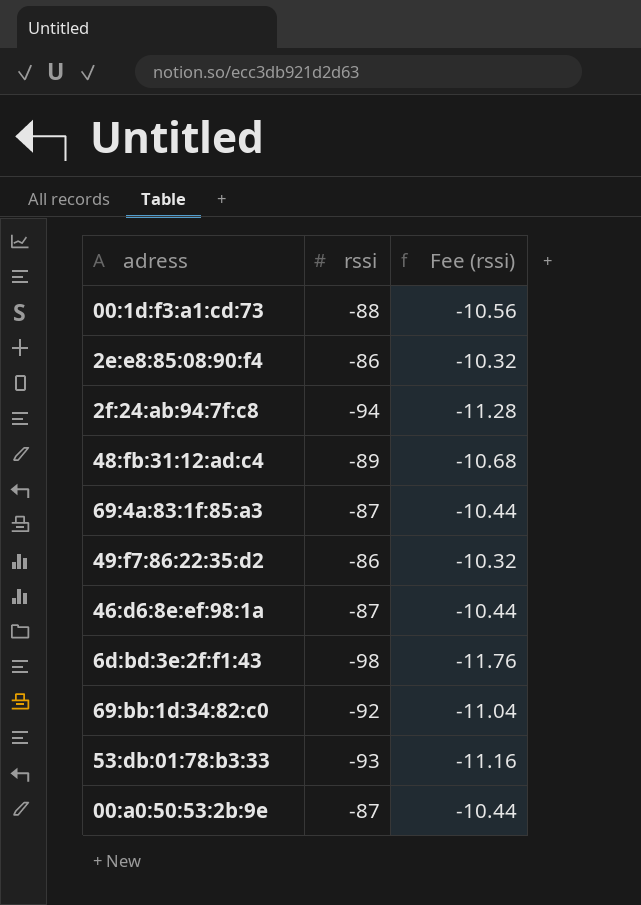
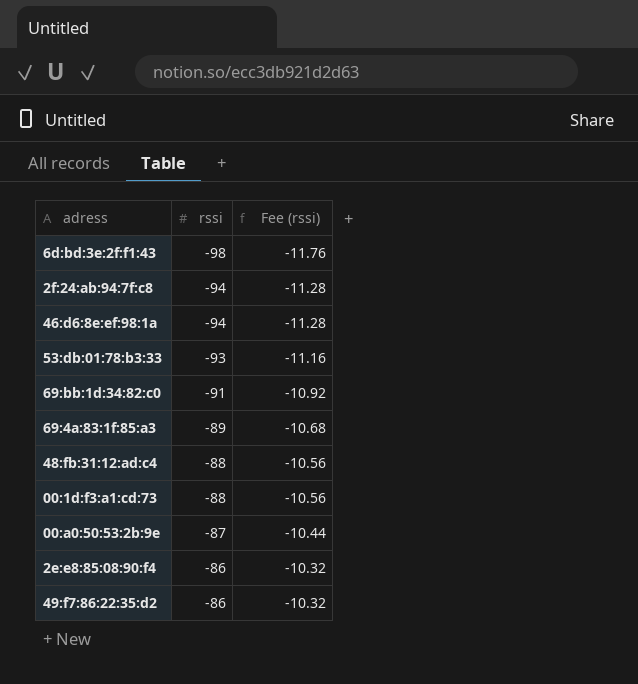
row order: none -> rssi ascending
46:d6:8e:ef:98:1a | rssi: -87 -> -94
46:d6:8e:ef:98:1a | Fee (rssi): -10.44 -> -11.28
69:bb:1d:34:82:c0 | rssi: -92 -> -91
69:bb:1d:34:82:c0 | Fee (rssi): -11.04 -> -10.92
69:4a:83:1f:85:a3 | rssi: -87 -> -89
69:4a:83:1f:85:a3 | Fee (rssi): -10.44 -> -10.68
48:fb:31:12:ad:c4 | rssi: -89 -> -88
48:fb:31:12:ad:c4 | Fee (rssi): -10.68 -> -10.56

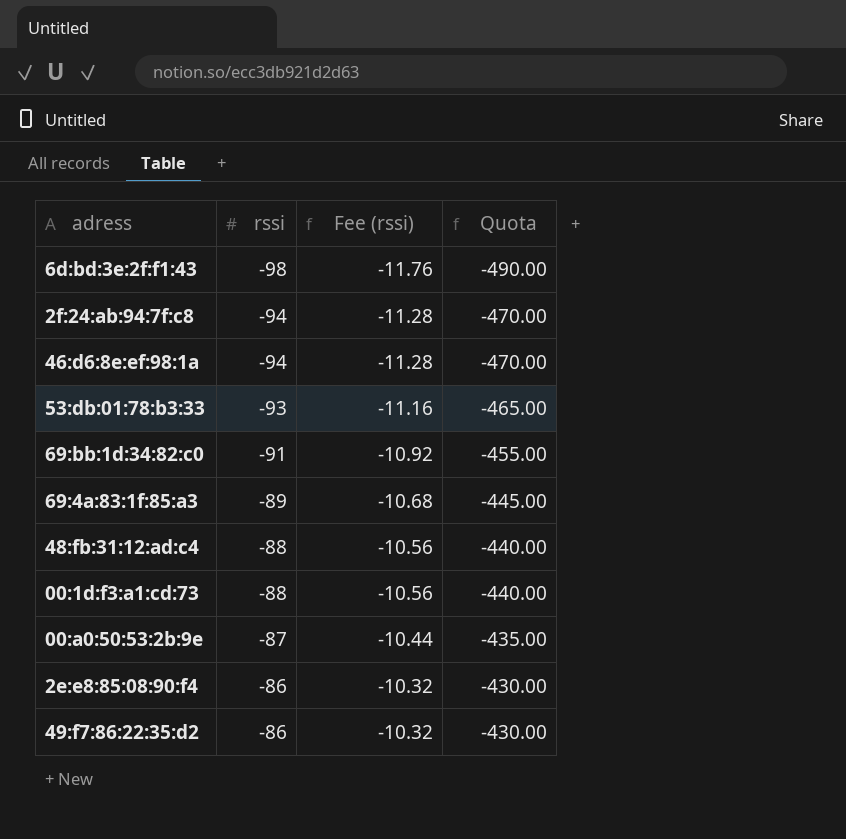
column Quota | formula: none -> [rssi] * 5

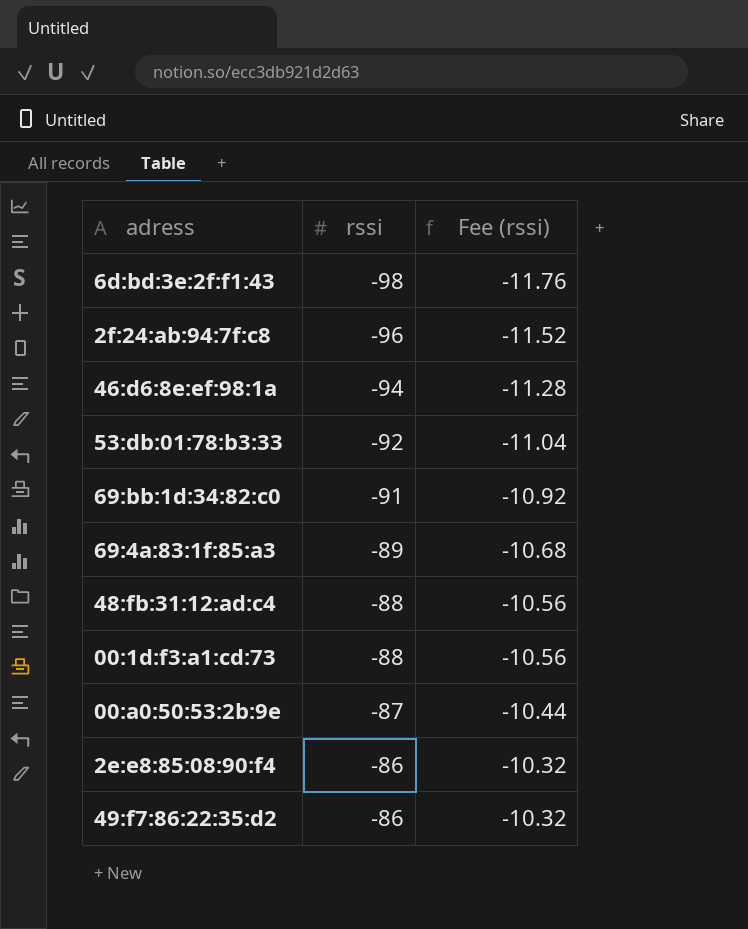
column Quota | formula: [rssi] * 5 -> none
2f:24:ab:94:7f:c8 | rssi: -94 -> -96
2f:24:ab:94:7f:c8 | Fee (rssi): -11.28 -> -11.52
53:db:01:78:b3:33 | rssi: -93 -> -92
53:db:01:78:b3:33 | Fee (rssi): -11.16 -> -11.04

